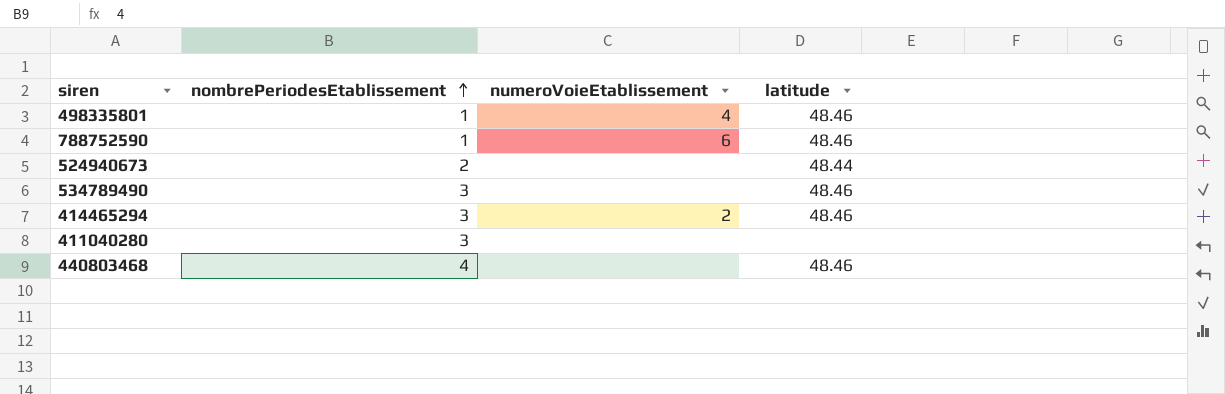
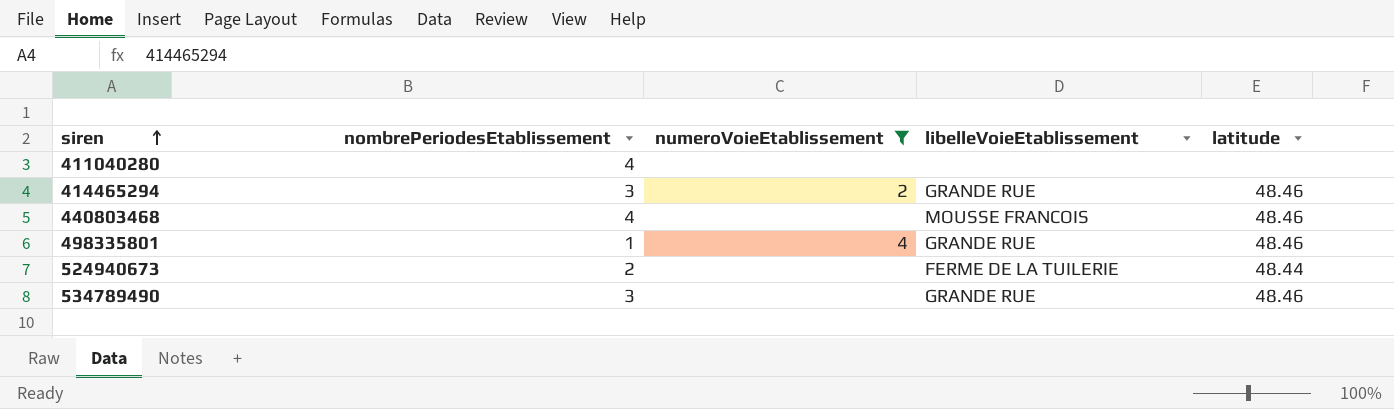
filter: none -> numeroVoieEtablissement != 6
row order: nombrePeriodesEtablissement ascending -> siren ascending
column libelleVoieEtablissement | position: none -> 4
411040280 | nombrePeriodesEtablissement: 3 -> 4

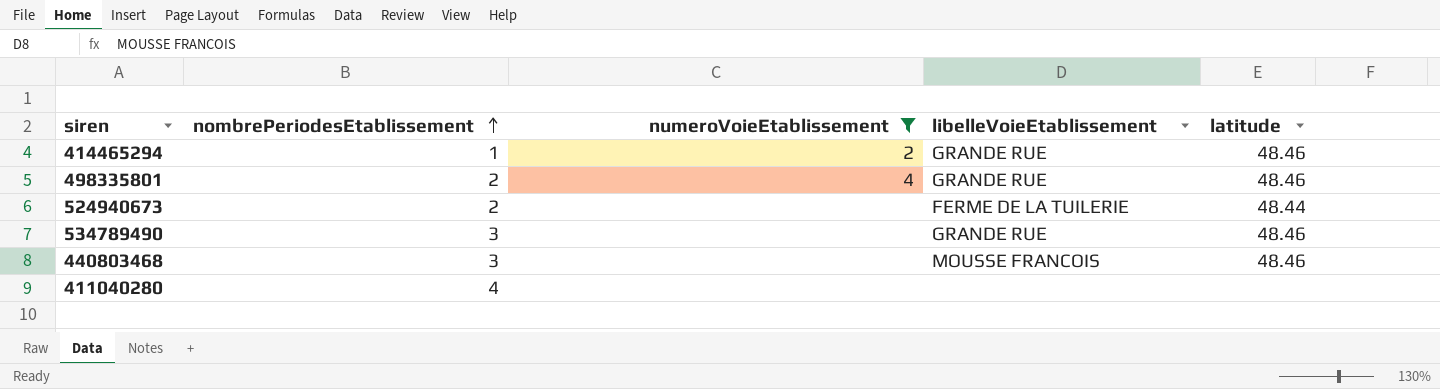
row order: siren ascending -> nombrePeriodesEtablissement ascending
414465294 | nombrePeriodesEtablissement: 3 -> 1
498335801 | nombrePeriodesEtablissement: 1 -> 2
440803468 | nombrePeriodesEtablissement: 4 -> 3

